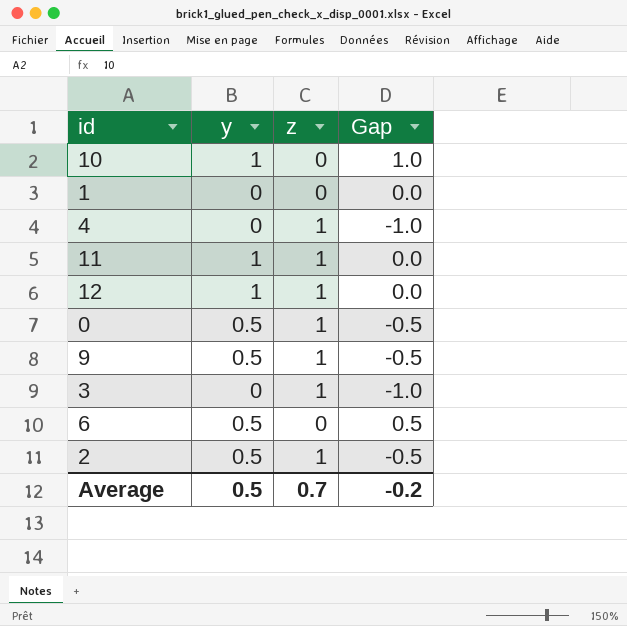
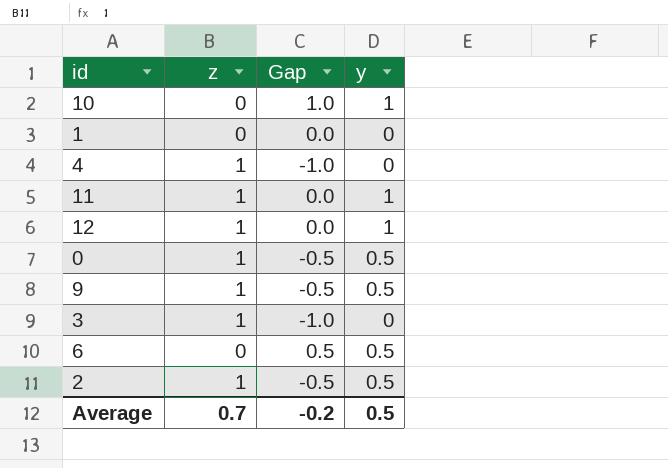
column y | position: 2 -> 4

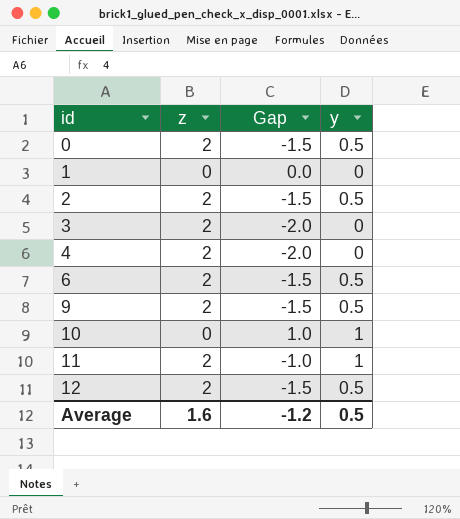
row order: none -> id ascending
0 | z: 1 -> 2
0 | Gap: -0.5 -> -1.5
2 | z: 1 -> 2
2 | Gap: -0.5 -> -1.5
3 | z: 1 -> 2
3 | Gap: -1.0 -> -2.0
4 | z: 1 -> 2
4 | Gap: -1.0 -> -2.0
6 | z: 0 -> 2
6 | Gap: 0.5 -> -1.5
9 | z: 1 -> 2
9 | Gap: -0.5 -> -1.5
11 | z: 1 -> 2
11 | Gap: 0.0 -> -1.0
12 | z: 1 -> 2
12 | Gap: 0.0 -> -1.5
12 | y: 1 -> 0.5
Average | z: 0.7 -> 1.6
Average | Gap: -0.2 -> -1.2

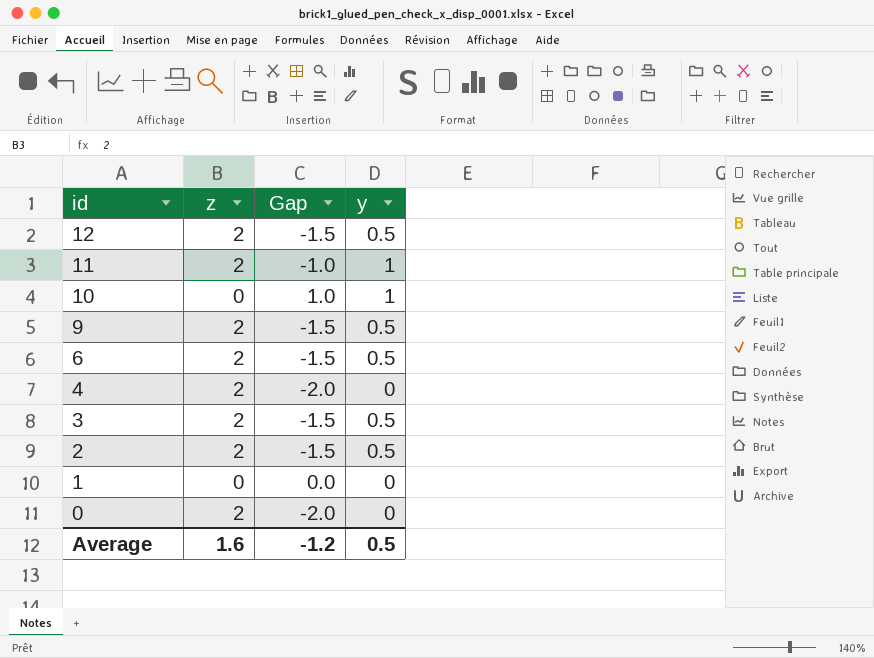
row order: id ascending -> id descending
3 | Gap: -2.0 -> -1.5
3 | y: 0 -> 0.5
0 | Gap: -1.5 -> -2.0
0 | y: 0.5 -> 0

